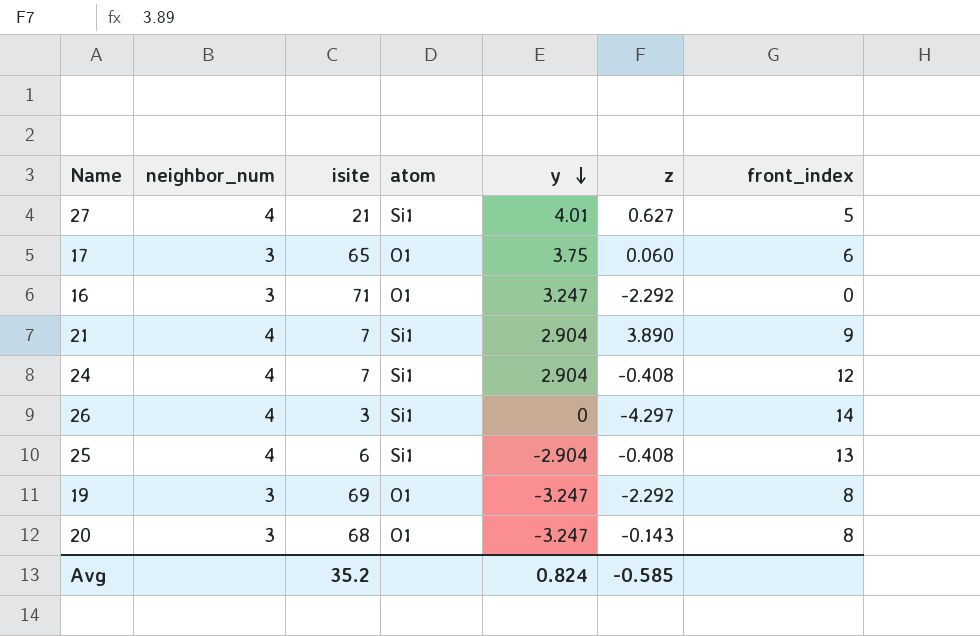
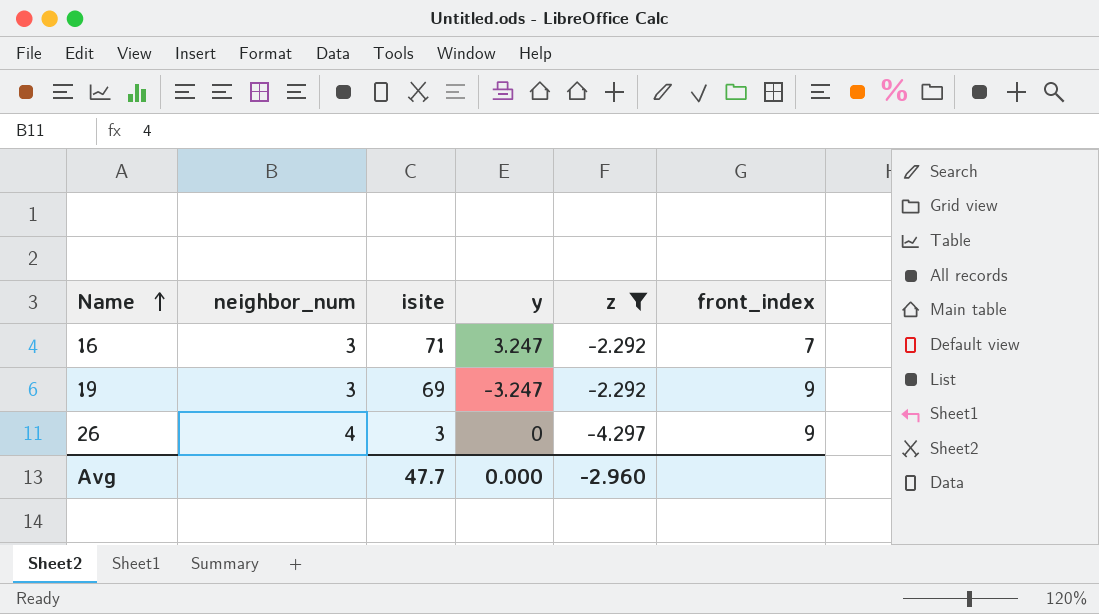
filter: none -> z <= -2.292
row order: y descending -> Name ascending
column atom | position: 4 -> none
16 | front_index: 0 -> 7
19 | front_index: 8 -> 9
26 | front_index: 14 -> 9
Avg | isite: 35.2 -> 47.7
Avg | y: 0.824 -> 0.000
Avg | z: -0.585 -> -2.960

